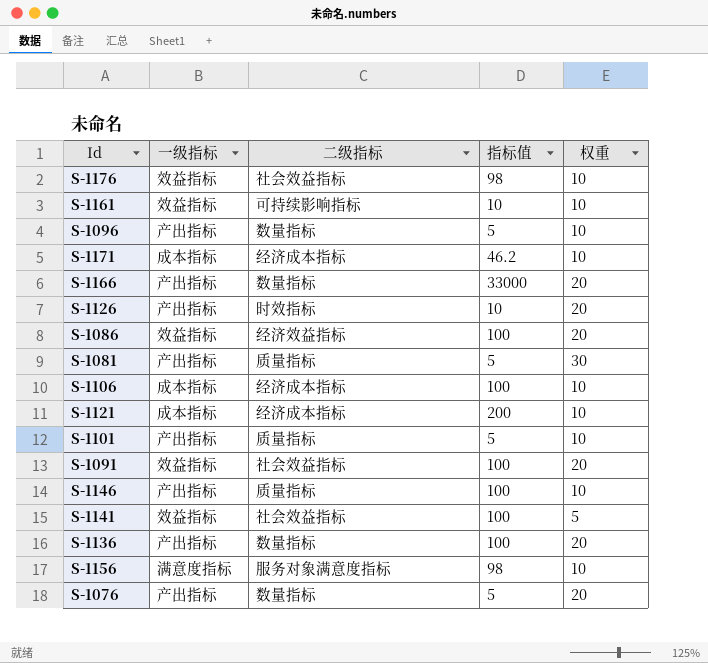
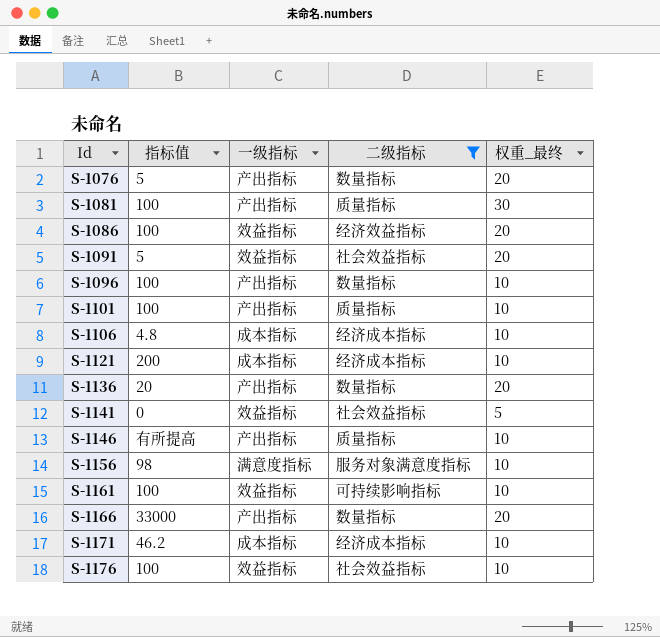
filter: none -> 二级指标 != 时效指标
row order: none -> Id ascending
column 指标值 | position: 4 -> 2
column name: 权重 -> 权重_最终
S-1081 | 指标值: 5 -> 100
S-1091 | 指标值: 100 -> 5
S-1096 | 指标值: 5 -> 100
S-1101 | 指标值: 5 -> 100
S-1106 | 指标值: 100 -> 4.8
S-1136 | 指标值: 100 -> 20
S-1141 | 指标值: 100 -> 0
S-1146 | 指标值: 100 -> 有所提高
S-1161 | 指标值: 10 -> 100
S-1176 | 指标值: 98 -> 100

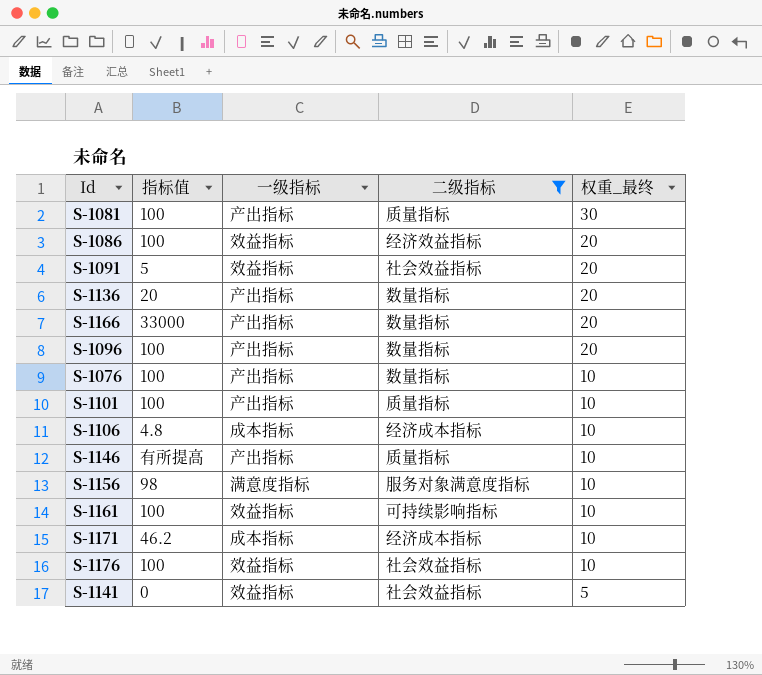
row order: Id ascending -> 权重_最终 descending
row S-1121: 200 | 成本指标 | 经济成本指标 | 10 -> none
S-1096 | 权重_最终: 10 -> 20
S-1076 | 指标值: 5 -> 100
S-1076 | 权重_最终: 20 -> 10

